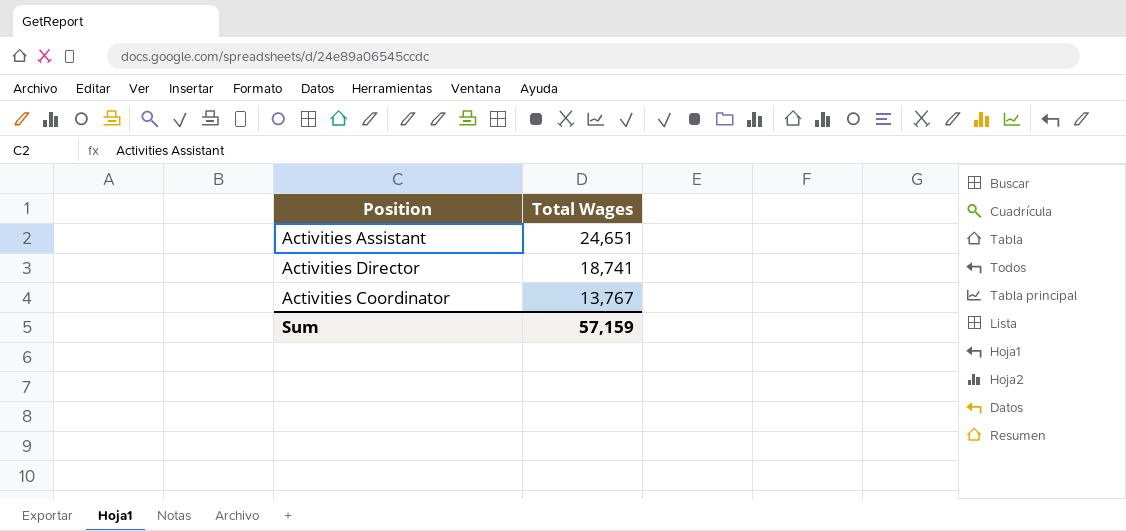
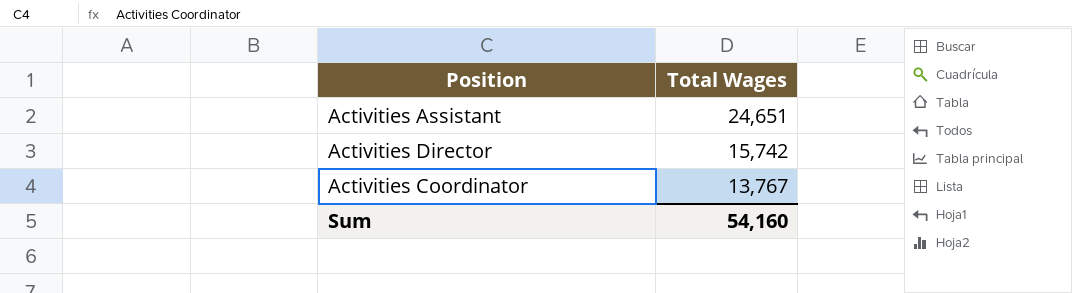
Activities Director | Total Wages: 18,741 -> 15,742
Sum | Total Wages: 57,159 -> 54,160

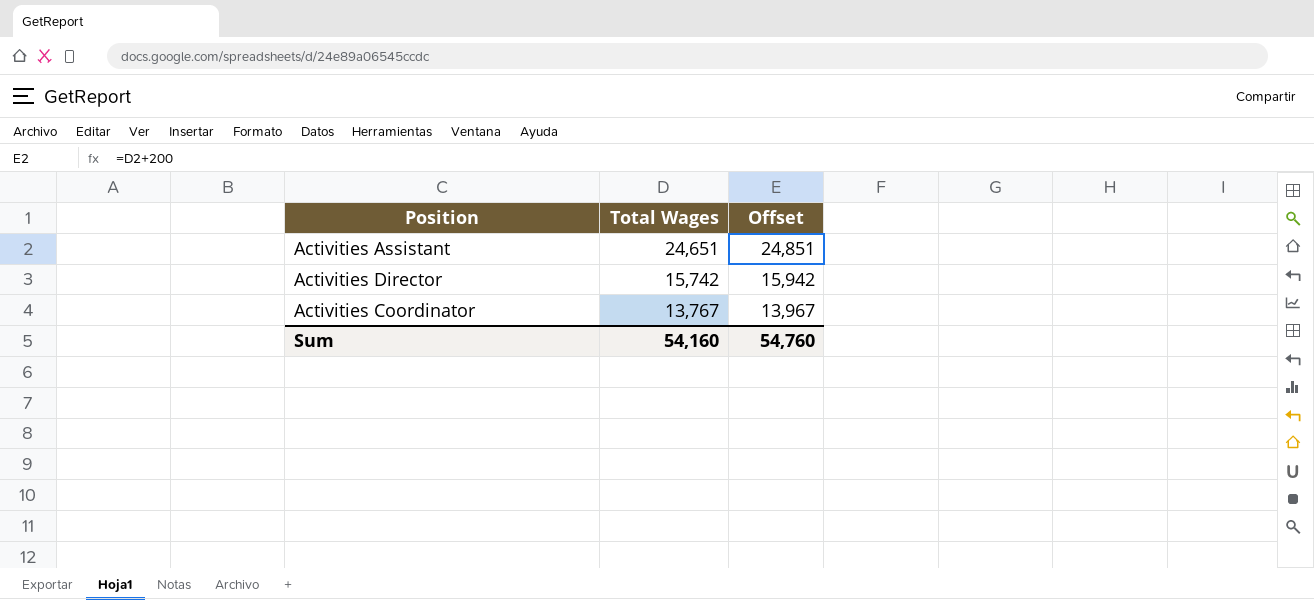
column Offset | formula: none -> [Total Wages] + 200

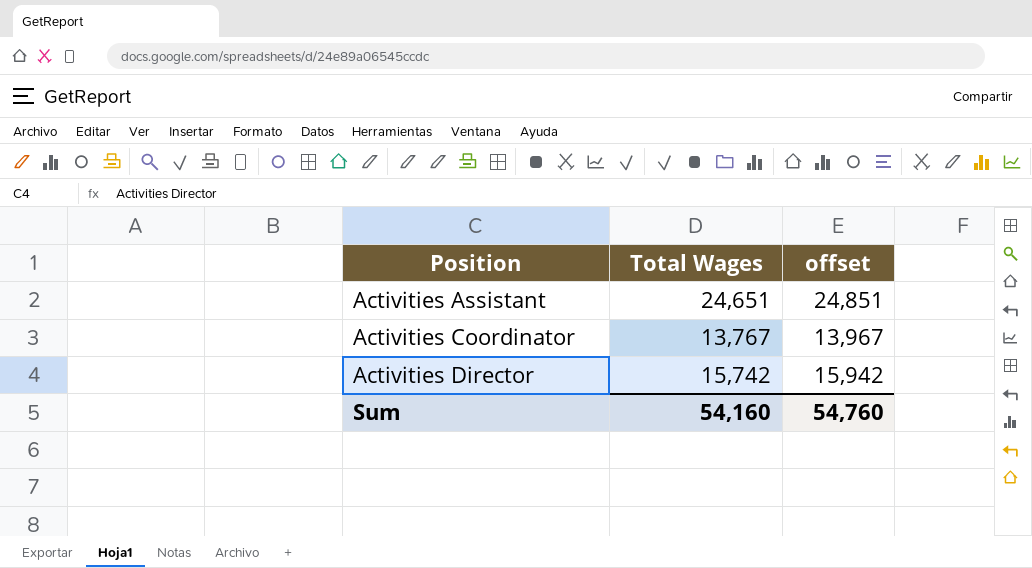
row order: Total Wages descending -> Position ascending
column name: Offset -> offset

